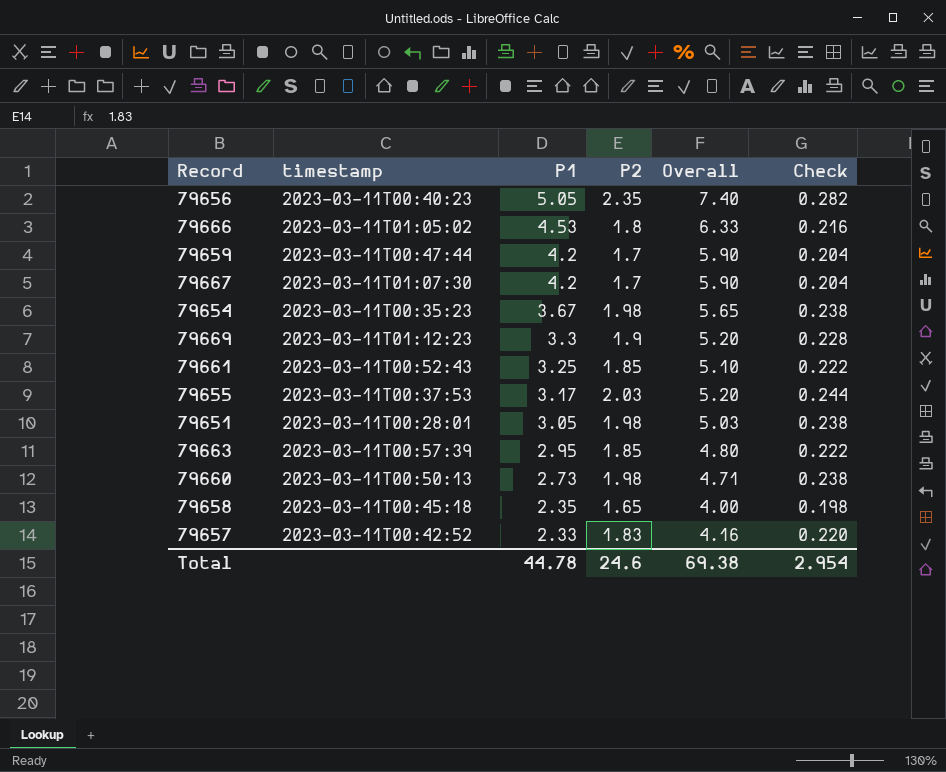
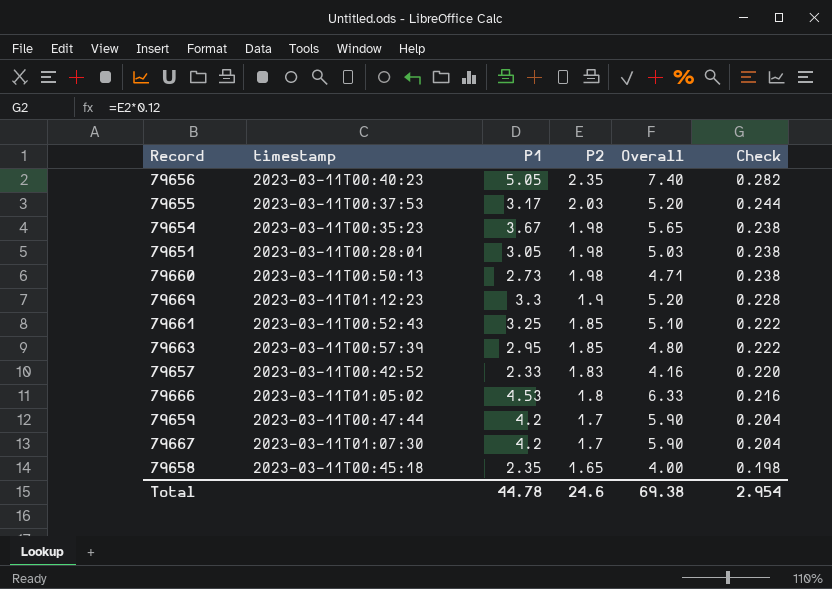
row order: P1 descending -> P2 descending

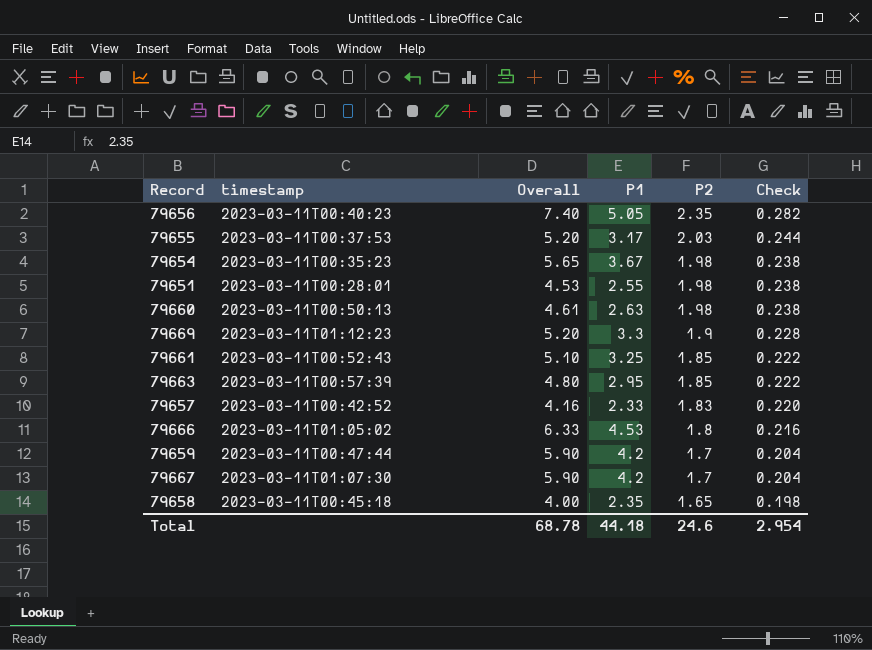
column Overall | position: 5 -> 3
79651 | Overall: 5.03 -> 4.53
79651 | P1: 3.05 -> 2.55
79660 | Overall: 4.71 -> 4.61
79660 | P1: 2.73 -> 2.63
Total | Overall: 69.38 -> 68.78
Total | P1: 44.78 -> 44.18

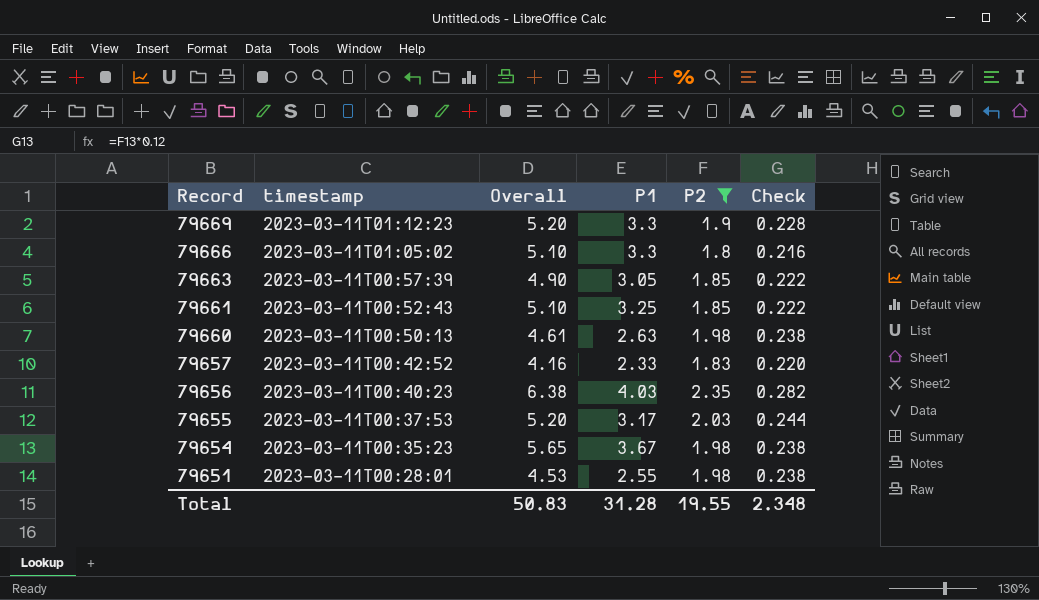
filter: none -> P2 >= 1.8
row order: P2 descending -> Record descending
79666 | Overall: 6.33 -> 5.10
79666 | P1: 4.53 -> 3.3
79663 | Overall: 4.80 -> 4.90
79663 | P1: 2.95 -> 3.05
79656 | Overall: 7.40 -> 6.38
79656 | P1: 5.05 -> 4.03
Total | Overall: 68.78 -> 50.83
Total | P1: 44.18 -> 31.28
Total | P2: 24.6 -> 19.55
Total | Check: 2.954 -> 2.348

